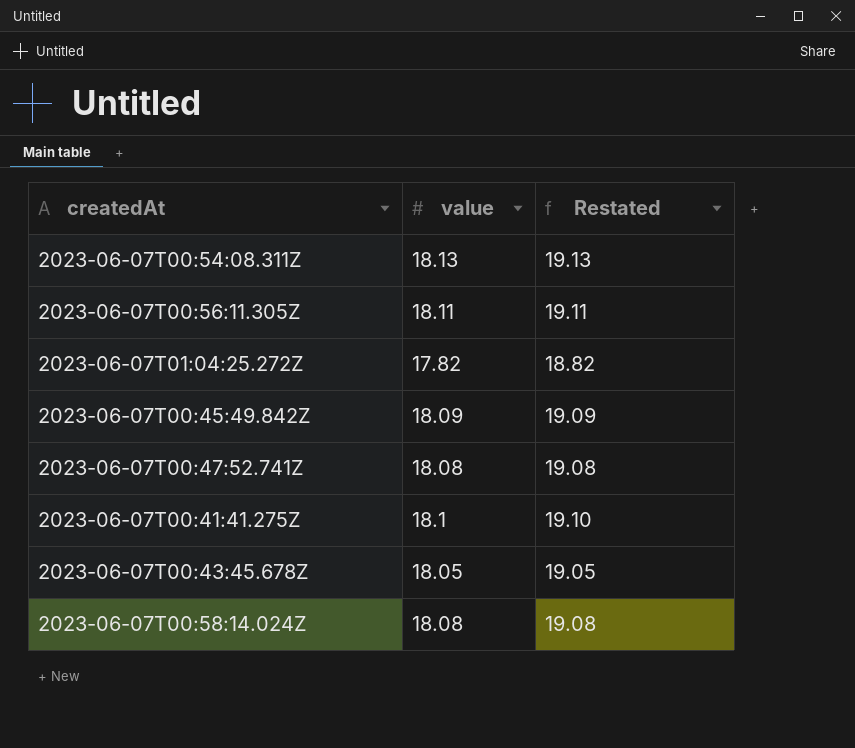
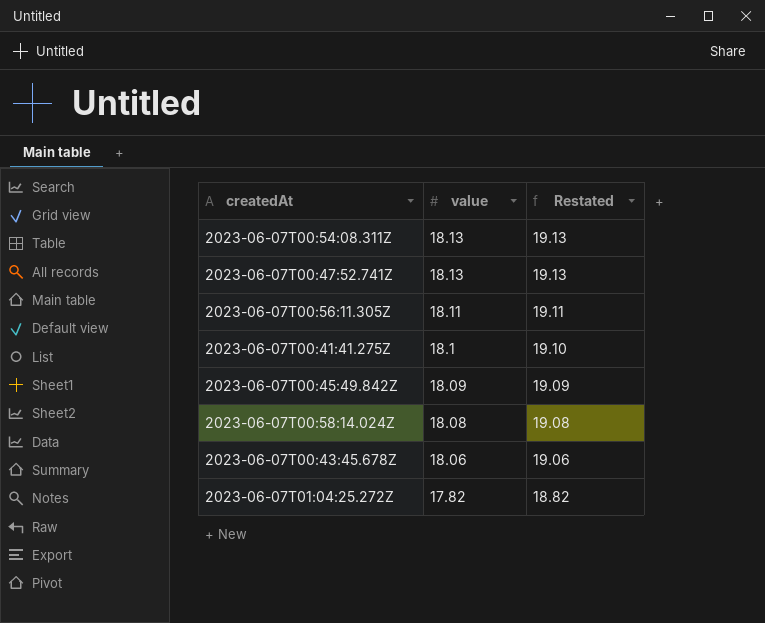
row order: none -> value descending
2023-06-07T00:47:52.741Z | value: 18.08 -> 18.13
2023-06-07T00:47:52.741Z | Restated: 19.08 -> 19.13
2023-06-07T00:43:45.678Z | value: 18.05 -> 18.06
2023-06-07T00:43:45.678Z | Restated: 19.05 -> 19.06

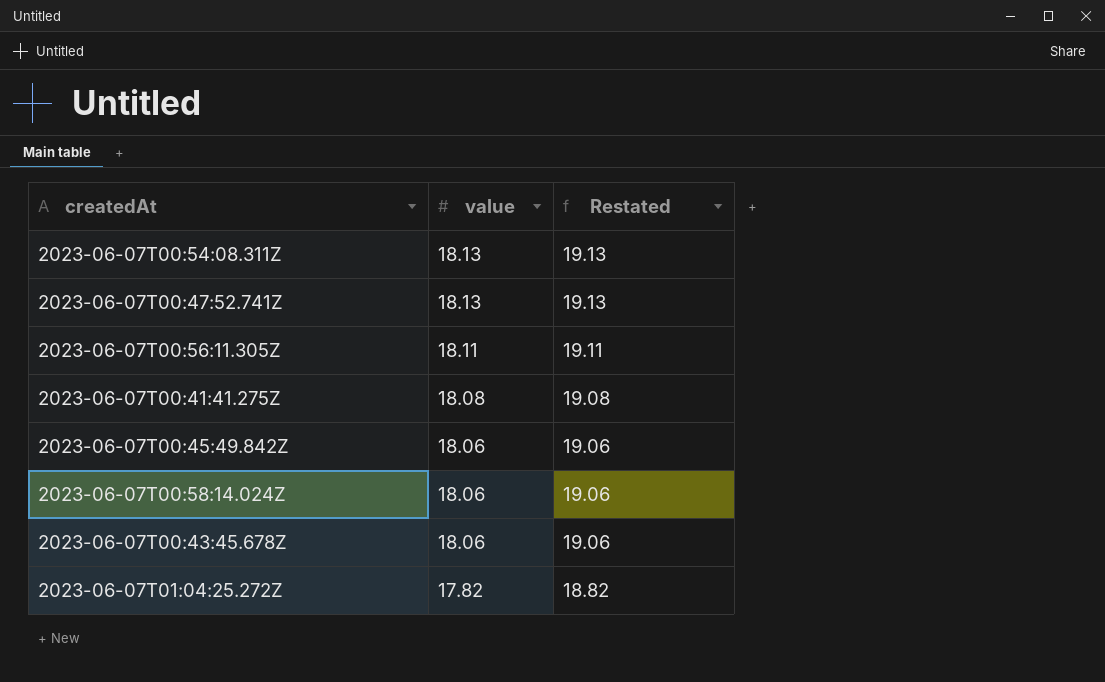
2023-06-07T00:41:41.275Z | value: 18.1 -> 18.08
2023-06-07T00:41:41.275Z | Restated: 19.10 -> 19.08
2023-06-07T00:45:49.842Z | value: 18.09 -> 18.06
2023-06-07T00:45:49.842Z | Restated: 19.09 -> 19.06
2023-06-07T00:58:14.024Z | value: 18.08 -> 18.06
2023-06-07T00:58:14.024Z | Restated: 19.08 -> 19.06

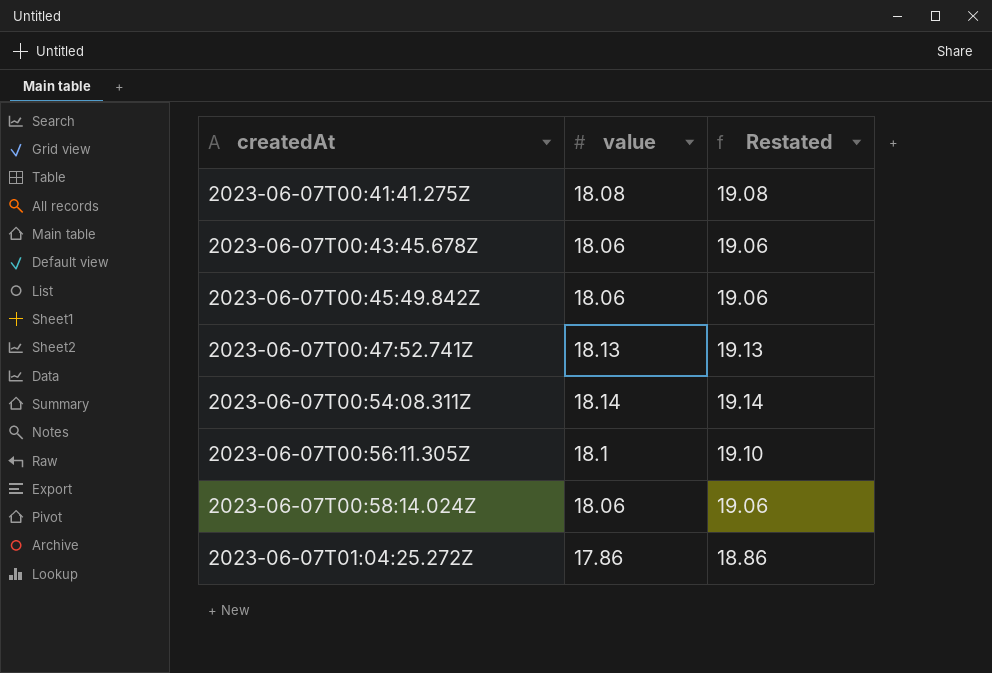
row order: value descending -> createdAt ascending
2023-06-07T00:54:08.311Z | value: 18.13 -> 18.14
2023-06-07T00:54:08.311Z | Restated: 19.13 -> 19.14
2023-06-07T00:56:11.305Z | value: 18.11 -> 18.1
2023-06-07T00:56:11.305Z | Restated: 19.11 -> 19.10
2023-06-07T01:04:25.272Z | value: 17.82 -> 17.86
2023-06-07T01:04:25.272Z | Restated: 18.82 -> 18.86

